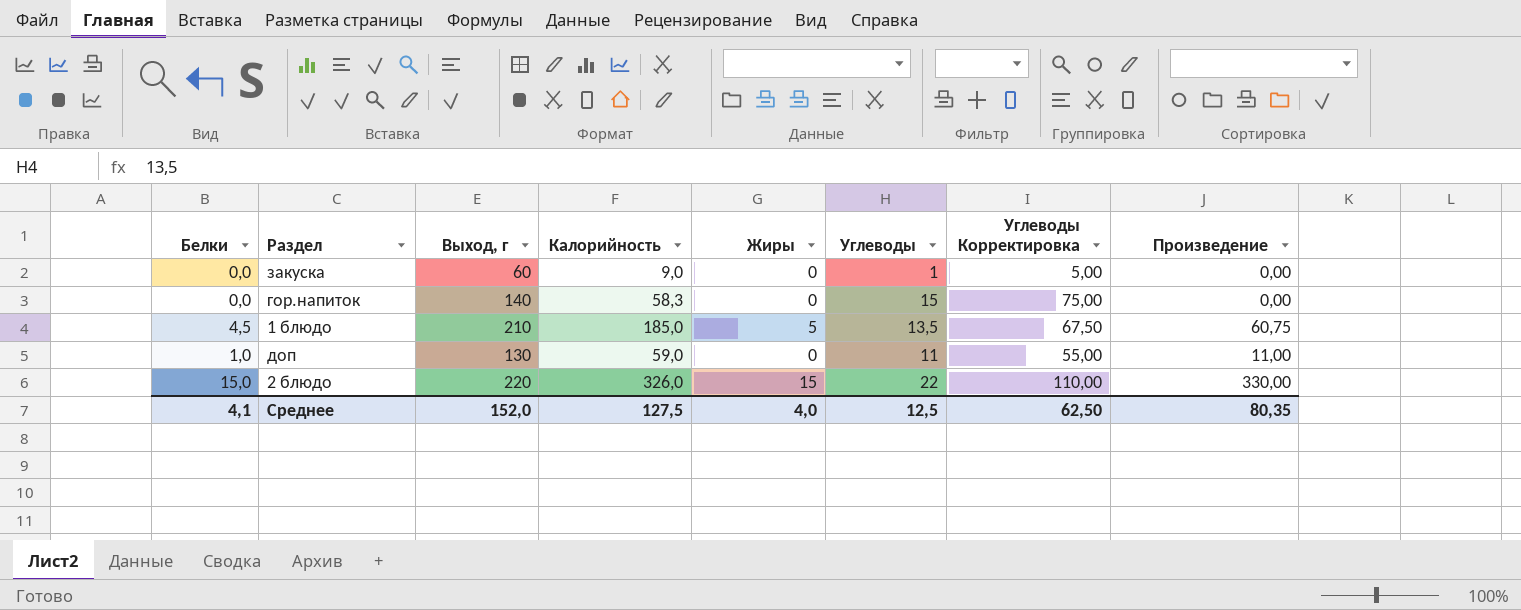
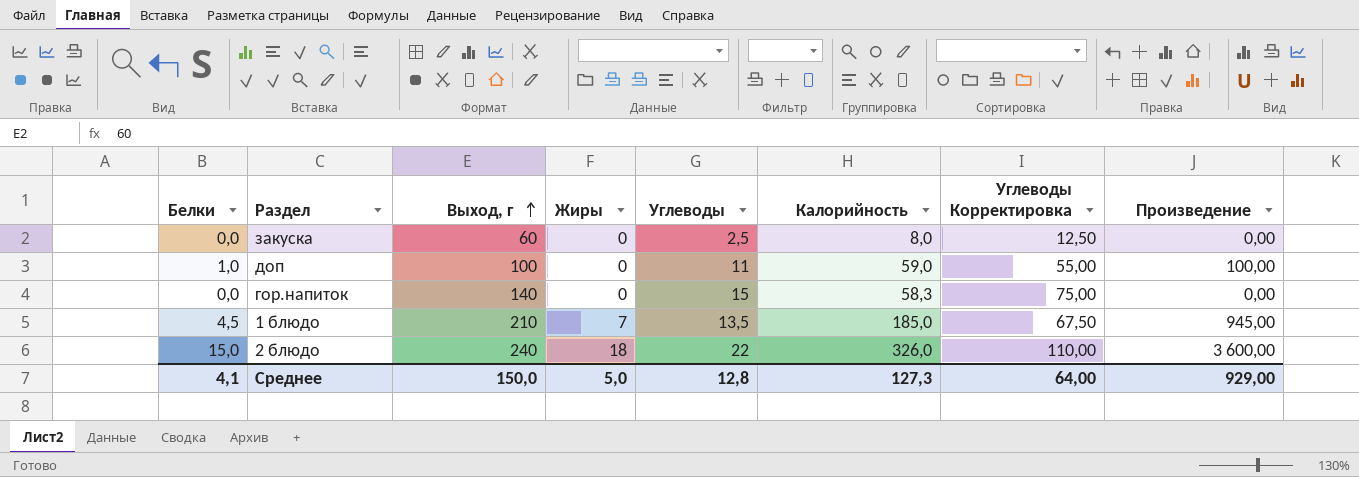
row order: none -> Выход, г ascending
column Калорийность | position: 4 -> 6
column Произведение | formula: [Белки] * [Углеводы] -> [Белки] * [Выход, г]
закуска | Углеводы: 1 -> 2,5
закуска | Калорийность: 9,0 -> 8,0
закуска | Углеводы Корректировка: 5,00 -> 12,50
доп | Выход, г: 130 -> 100
1 блюдо | Жиры: 5 -> 7
2 блюдо | Выход, г: 220 -> 240
2 блюдо | Жиры: 15 -> 18
Среднее | Выход, г: 152,0 -> 150,0
Среднее | Жиры: 4,0 -> 5,0
Среднее | Углеводы: 12,5 -> 12,8
Среднее | Калорийность: 127,5 -> 127,3
Среднее | Углеводы Корректировка: 62,50 -> 64,00
Среднее | Произведение: 80,35 -> 929,00

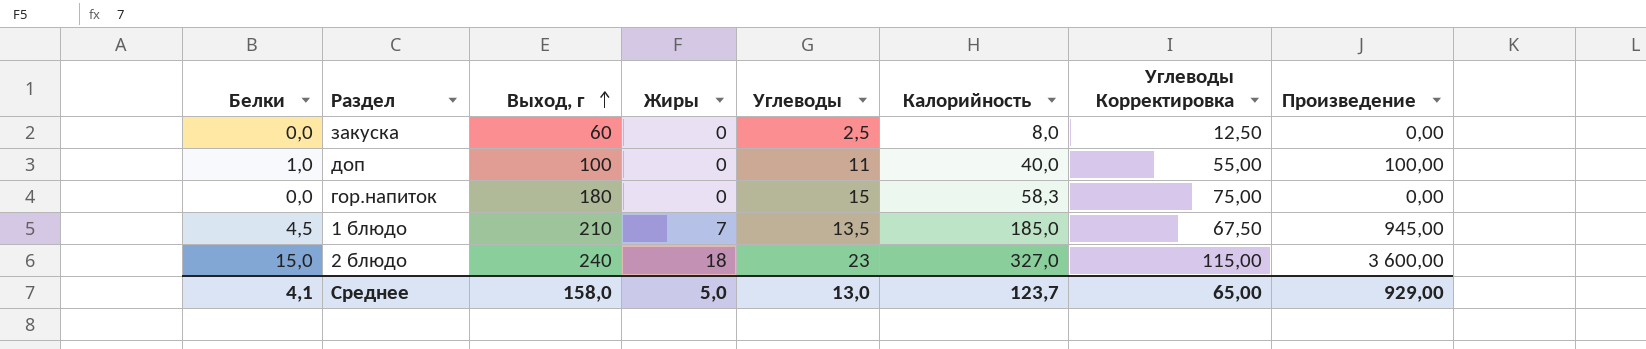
доп | Калорийность: 59,0 -> 40,0
гор.напиток | Выход, г: 140 -> 180
2 блюдо | Углеводы: 22 -> 23
2 блюдо | Калорийность: 326,0 -> 327,0
2 блюдо | Углеводы Корректировка: 110,00 -> 115,00
Среднее | Выход, г: 150,0 -> 158,0
Среднее | Углеводы: 12,8 -> 13,0
Среднее | Калорийность: 127,3 -> 123,7
Среднее | Углеводы Корректировка: 64,00 -> 65,00

